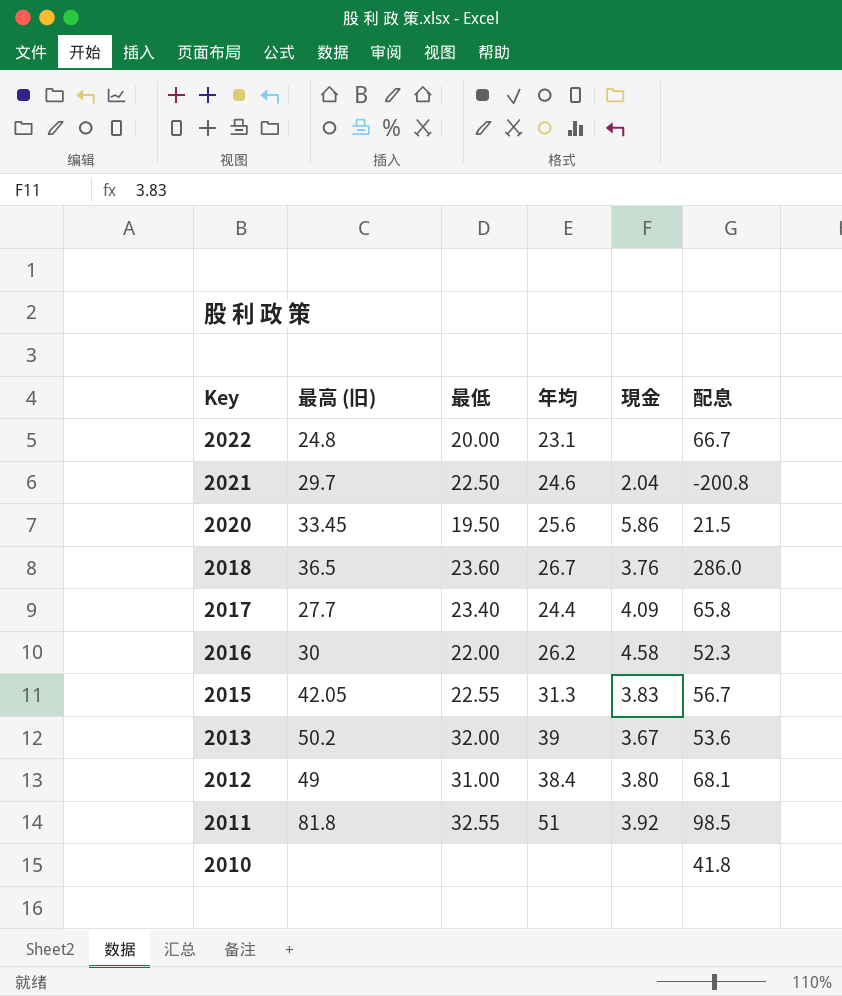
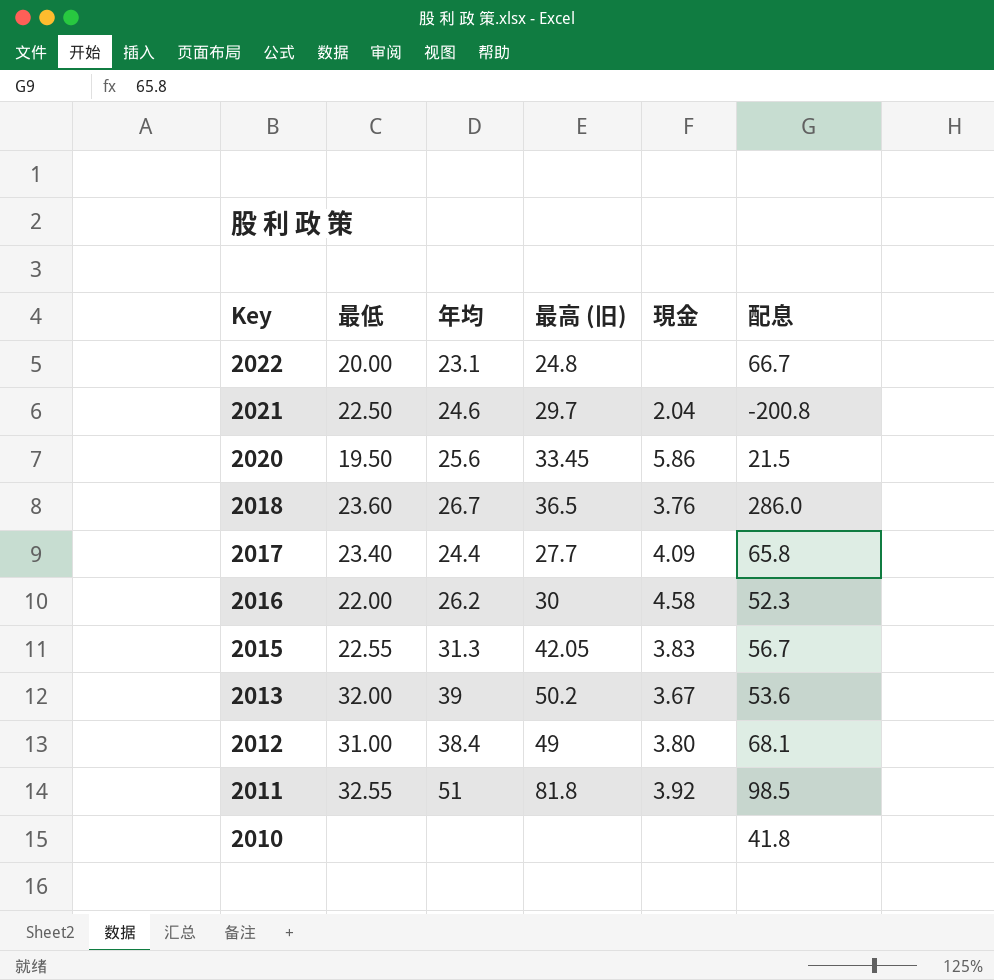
column 最高 (旧) | position: 2 -> 4

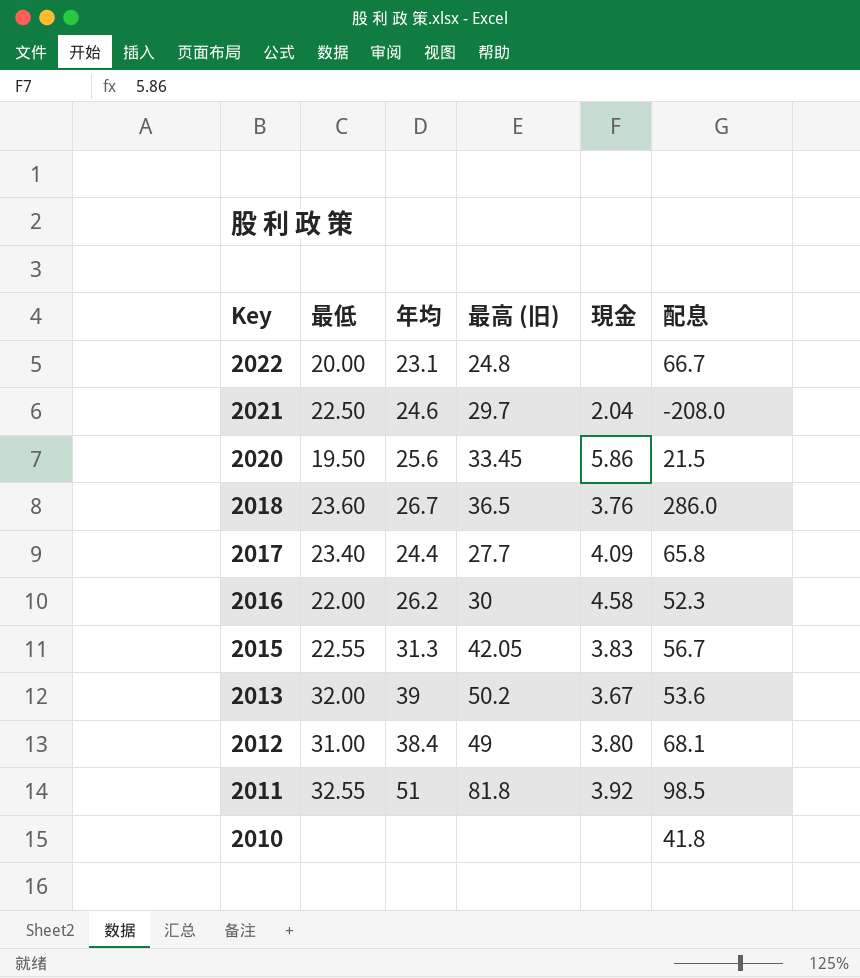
2021 | 配息: -200.8 -> -208.0

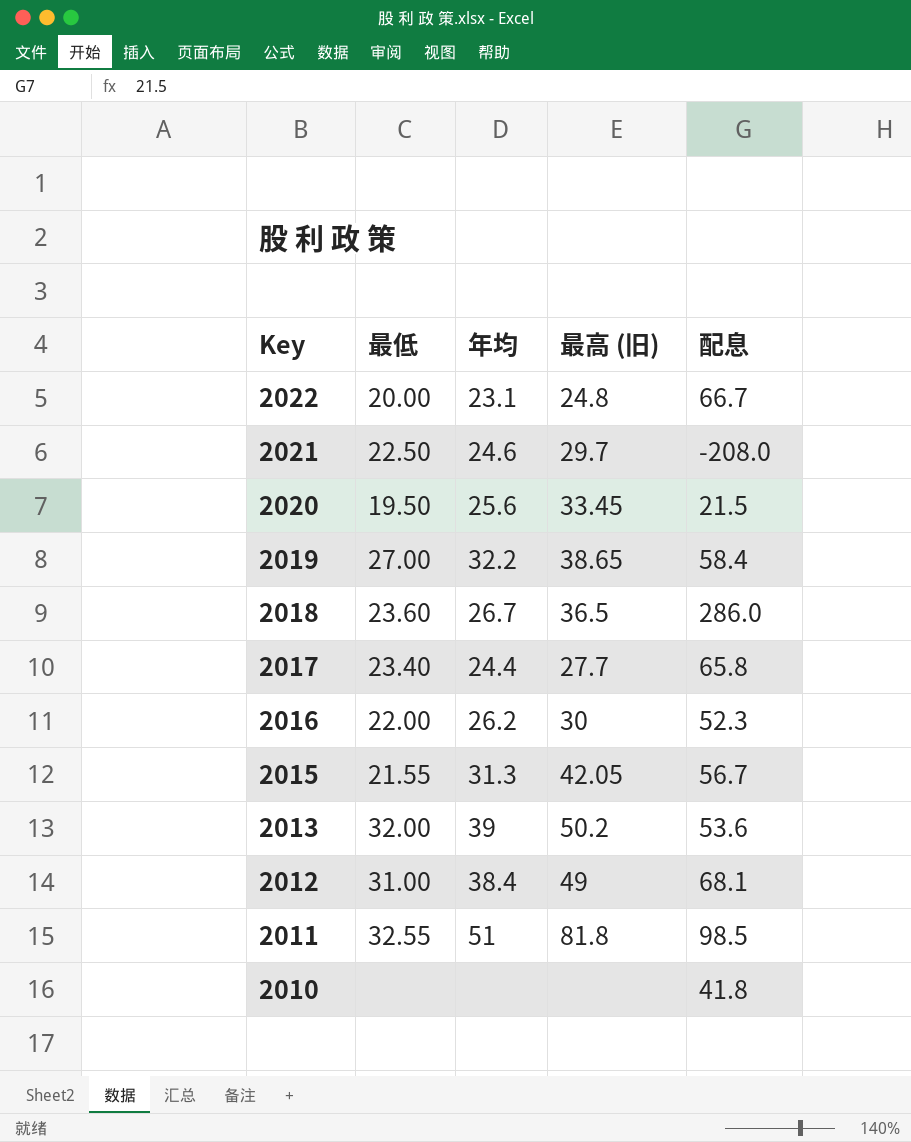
column 現金 | position: 5 -> none
row 2019: none -> 27.00 | 32.2 | 38.65 | 58.4
2015 | 最低: 22.55 -> 21.55

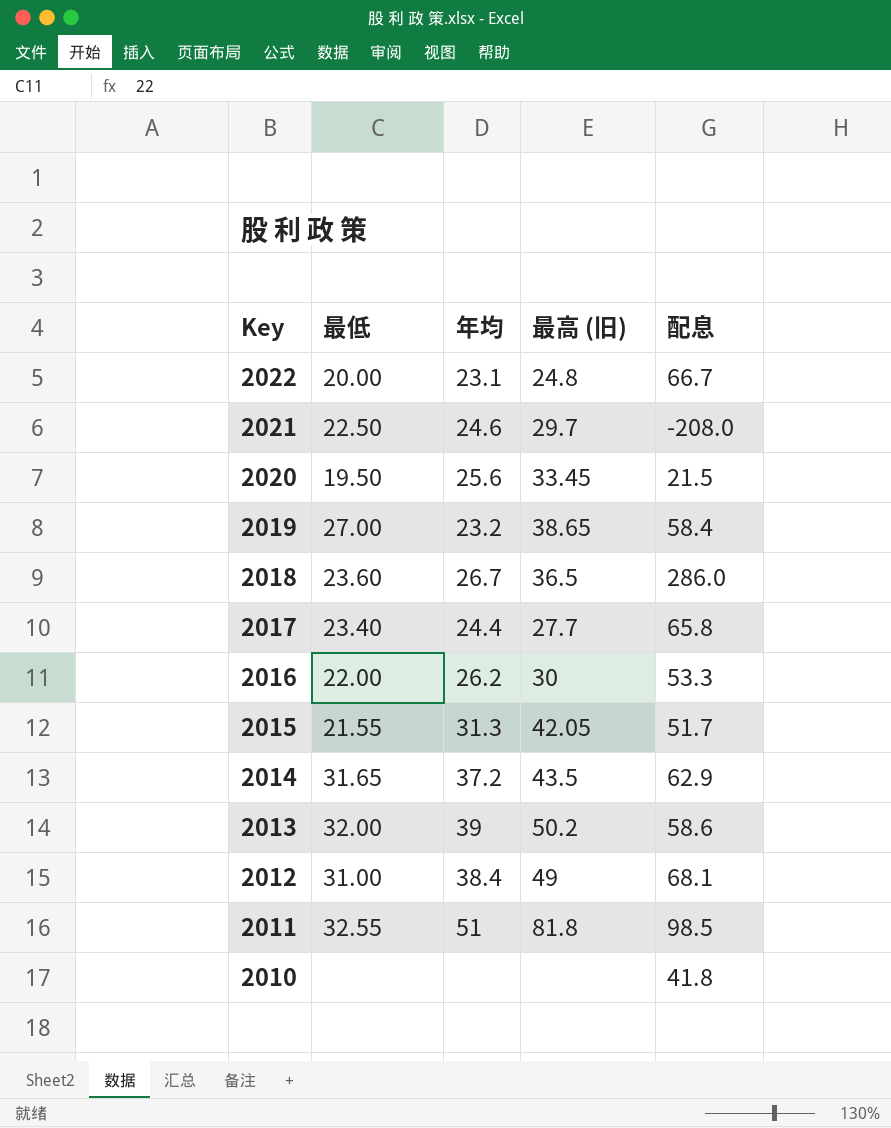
2019 | 年均: 32.2 -> 23.2
2016 | 配息: 52.3 -> 53.3
2015 | 配息: 56.7 -> 51.7
row 2014: none -> 31.65 | 37.2 | 43.5 | 62.9
2013 | 配息: 53.6 -> 58.6

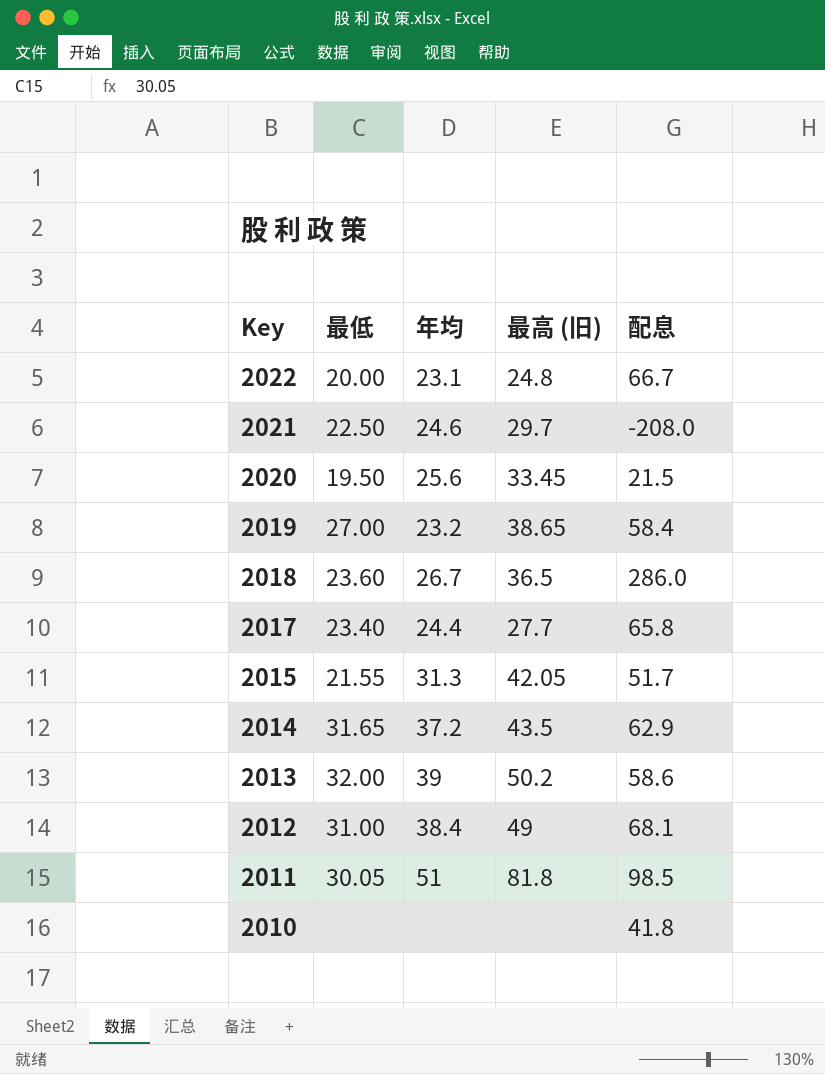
row 2016: 22.00 | 26.2 | 30 | 53.3 -> none
2011 | 最低: 32.55 -> 30.05

